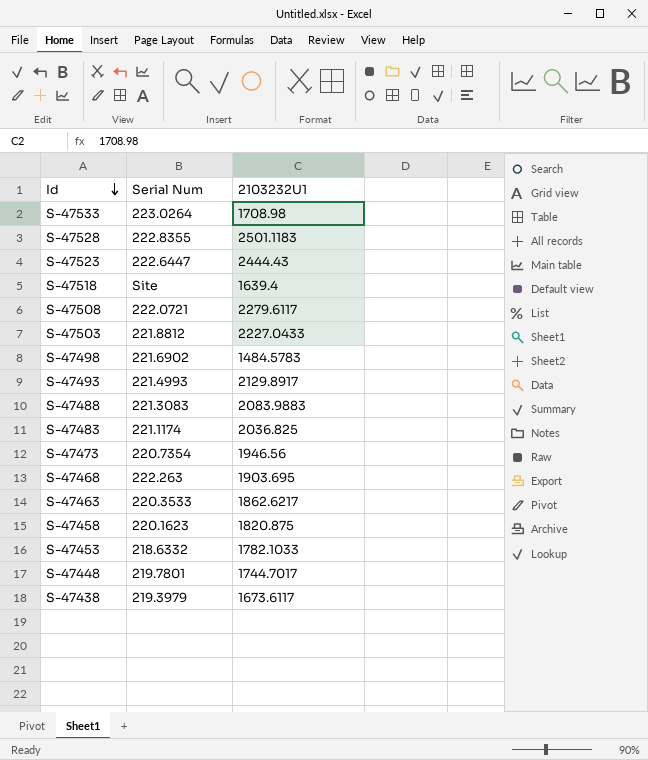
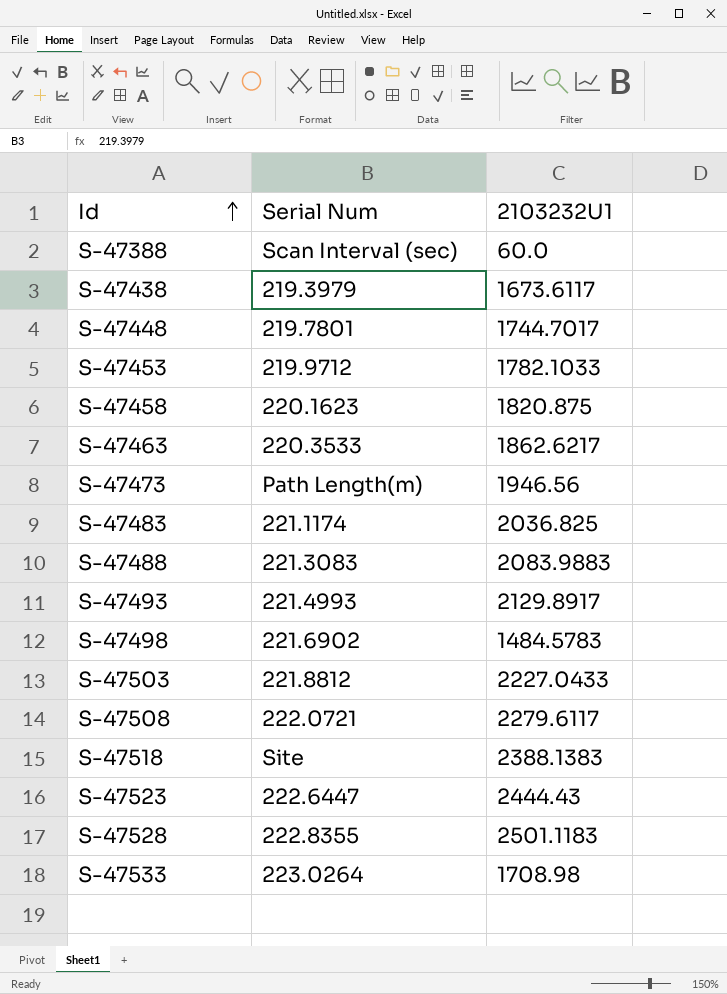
row order: Id descending -> Id ascending
row S-47468: 222.263 | 1903.695 -> none
row S-47388: none -> Scan Interval (sec) | 60.0
S-47453 | Serial Num: 218.6332 -> 219.9712
S-47473 | Serial Num: 220.7354 -> Path Length(m)
S-47518 | 2103232U1: 1639.4 -> 2388.1383

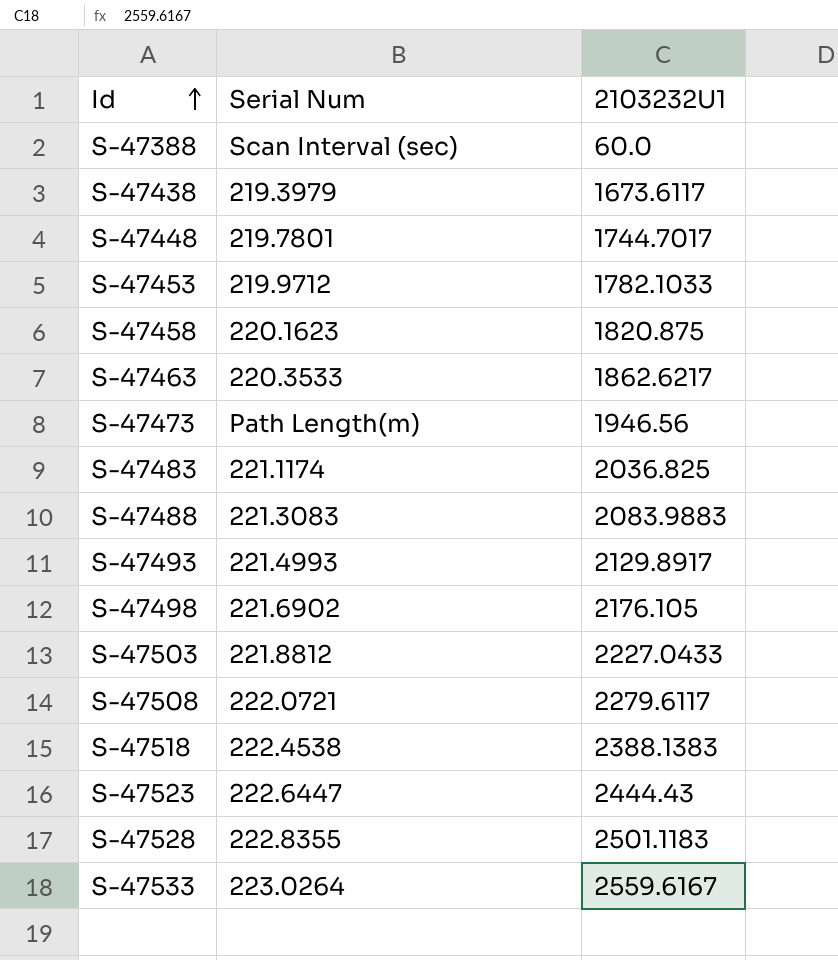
S-47498 | 2103232U1: 1484.5783 -> 2176.105
S-47518 | Serial Num: Site -> 222.4538
S-47533 | 2103232U1: 1708.98 -> 2559.6167

